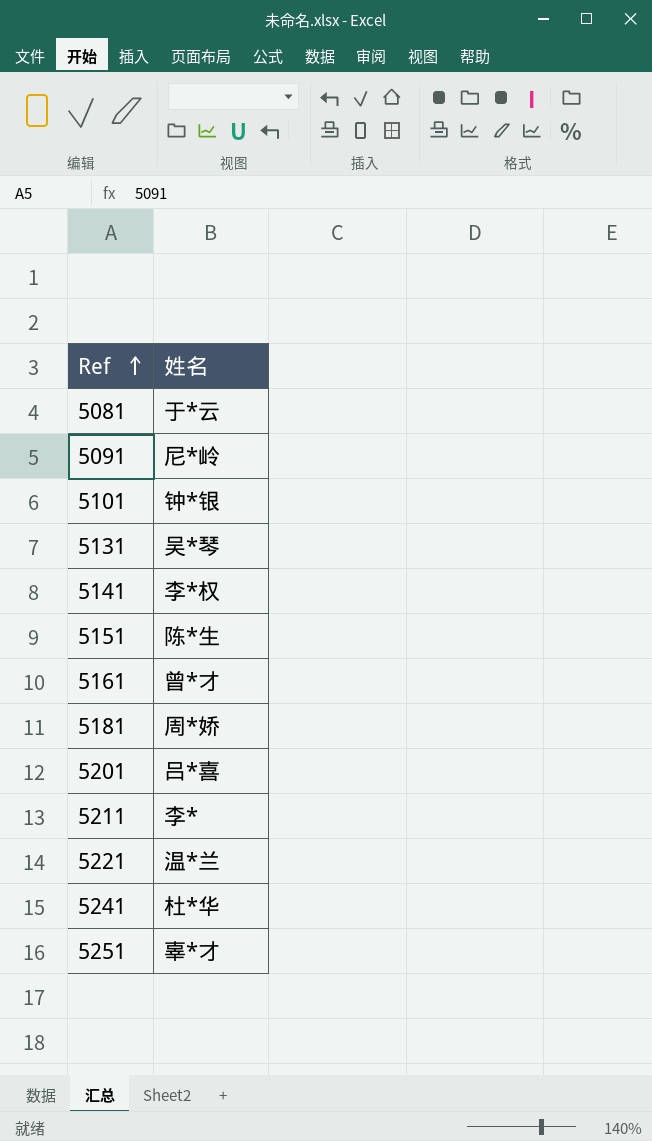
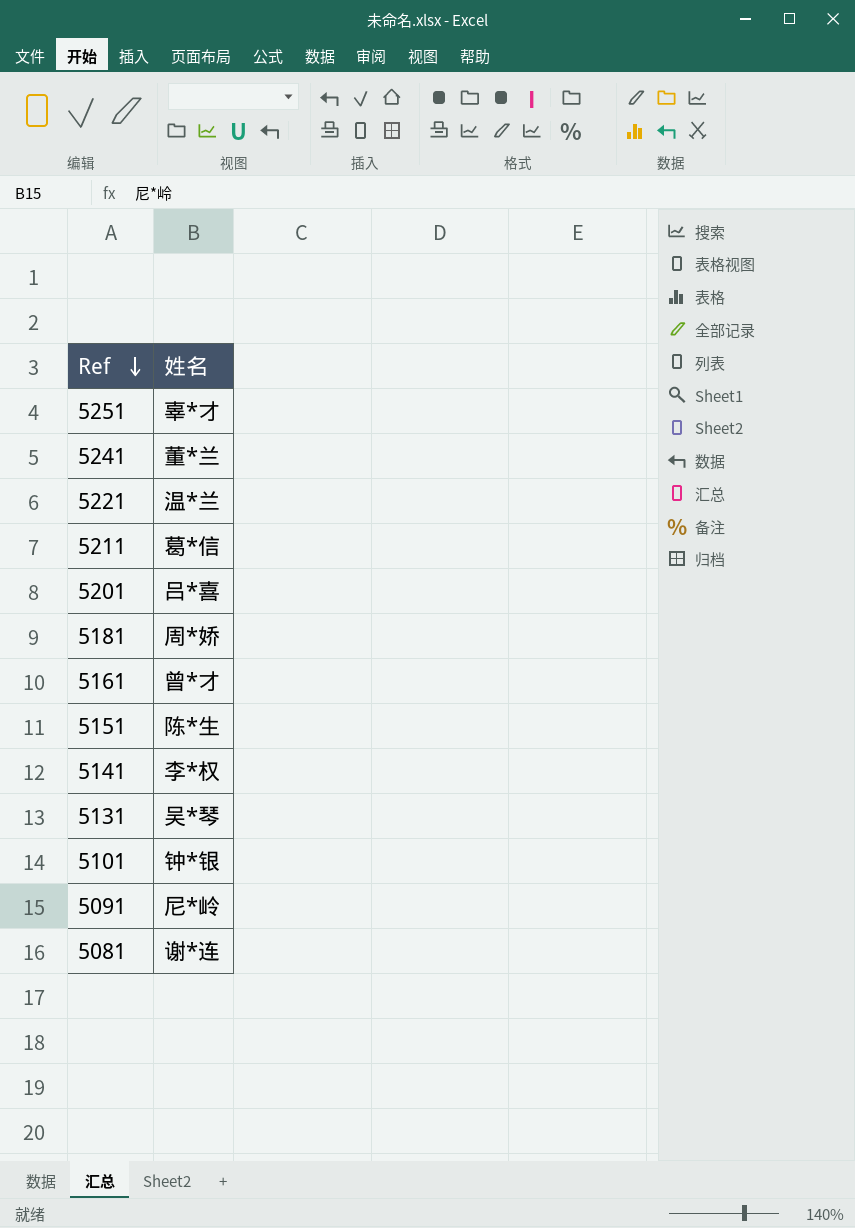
row order: Ref ascending -> Ref descending
5241 | 姓名: 杜*华 -> 董*兰
5211 | 姓名: 李* -> 葛*信
5081 | 姓名: 于*云 -> 谢*连

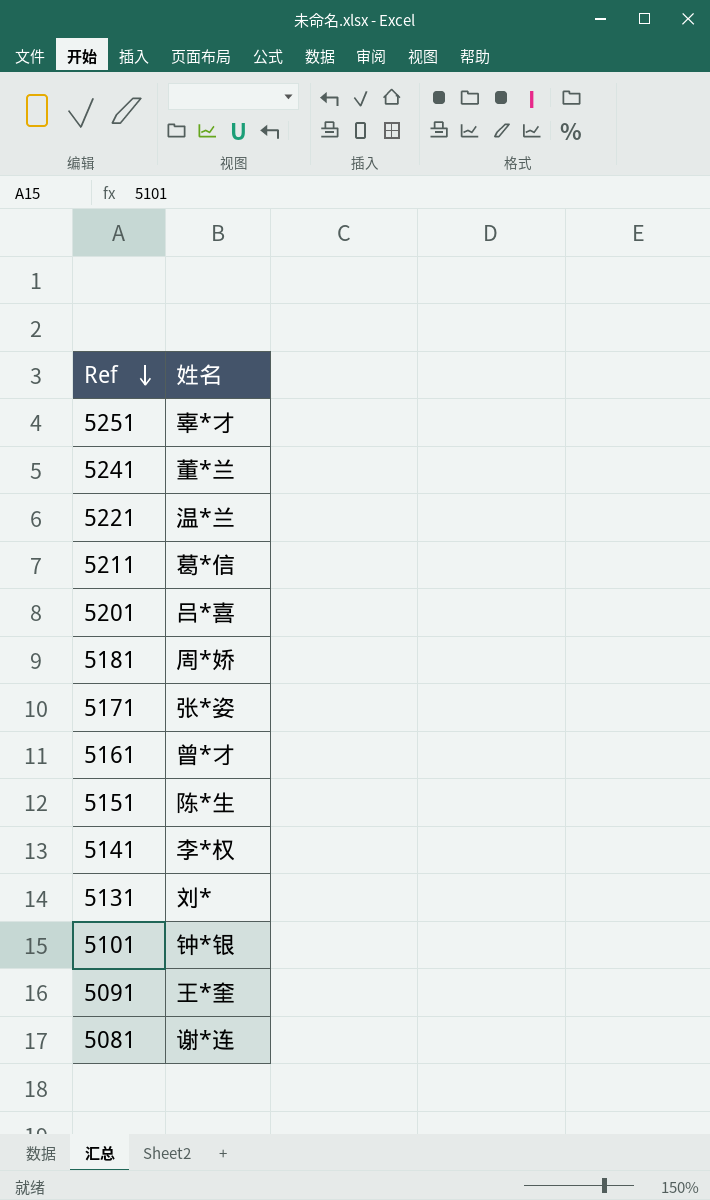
row 5171: none -> 张*姿
5131 | 姓名: 吴*琴 -> 刘*
5091 | 姓名: 尼*岭 -> 王*奎

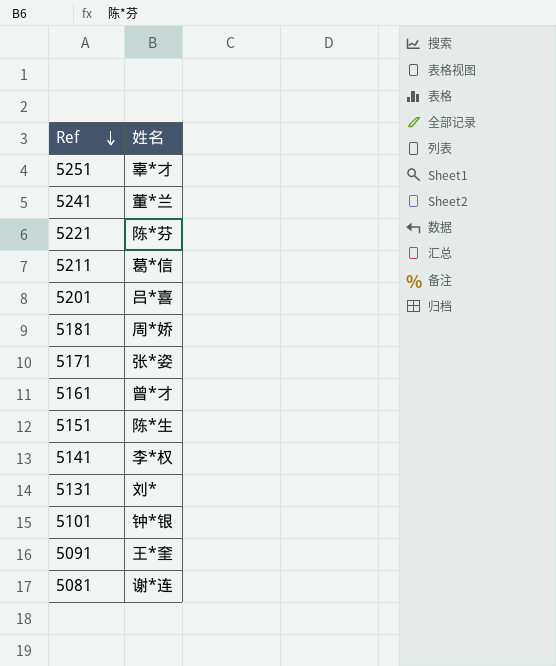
5221 | 姓名: 温*兰 -> 陈*芬

